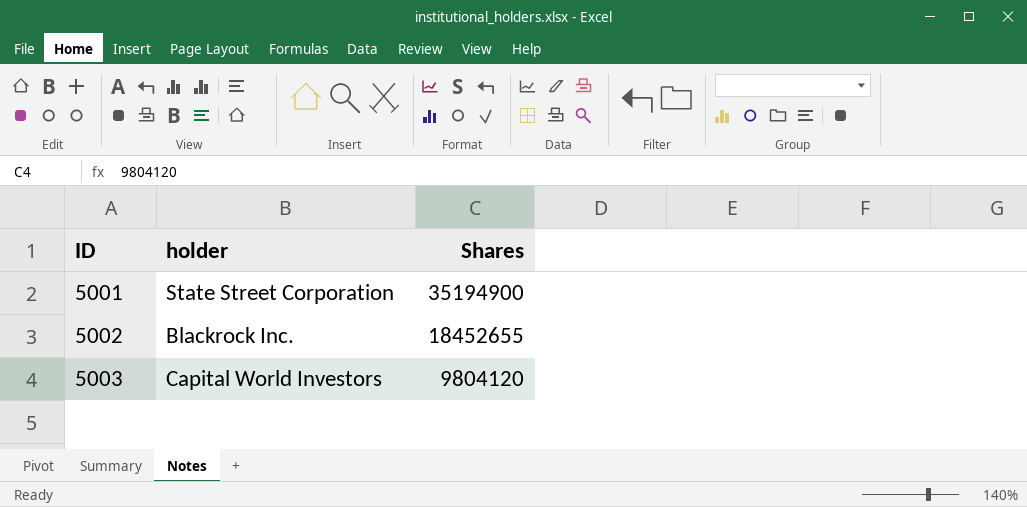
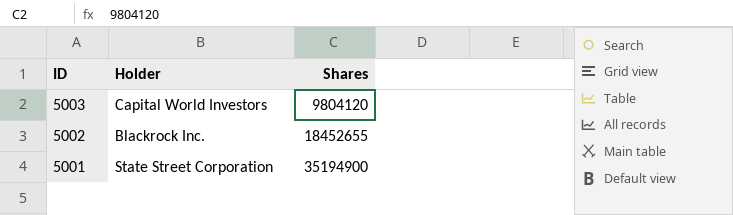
row order: ID ascending -> ID descending
column name: holder -> Holder

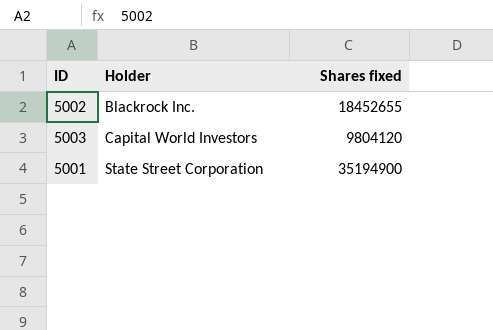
row order: ID descending -> Holder ascending
column name: Shares -> Shares fixed

